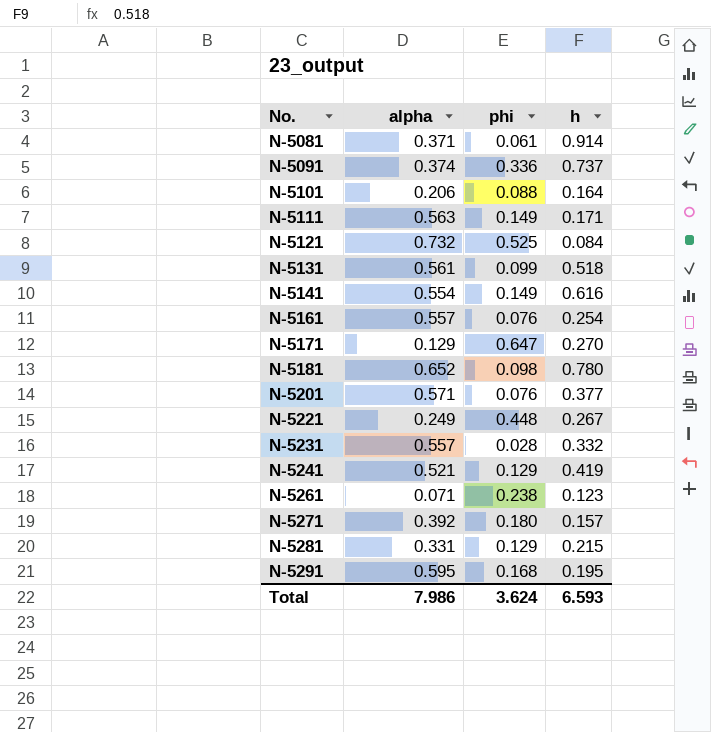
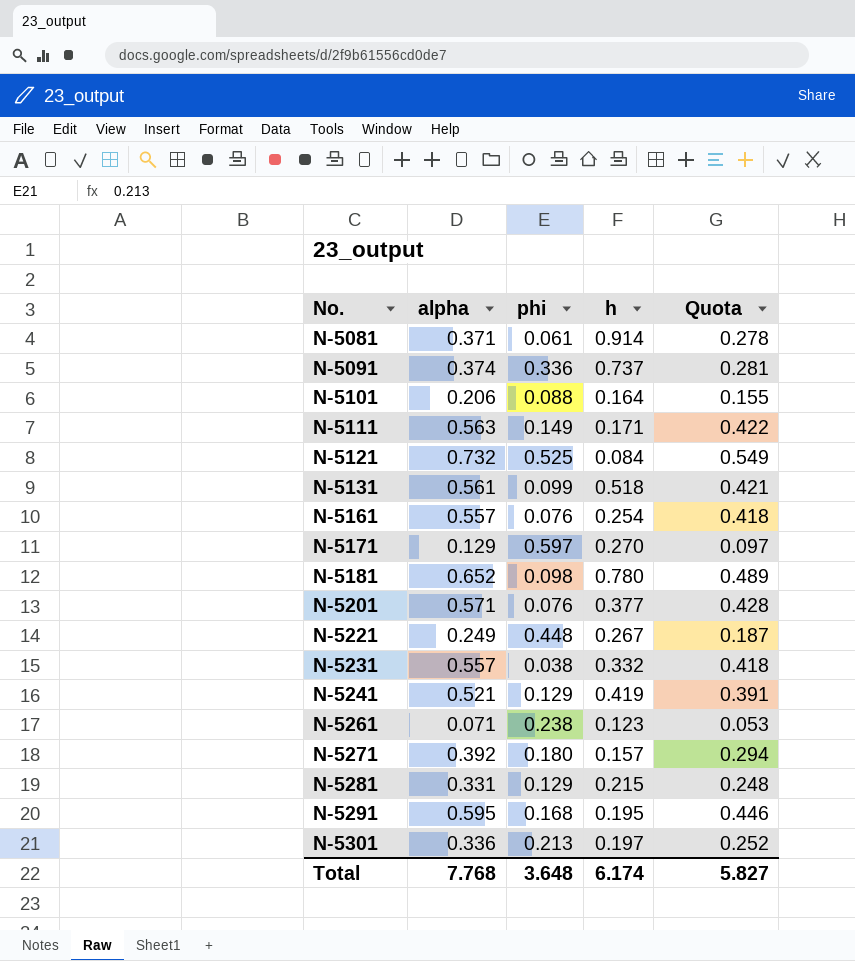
column Quota | formula: none -> [alpha] * 0.75
row N-5141: 0.554 | 0.149 | 0.616 -> none
N-5171 | phi: 0.647 -> 0.597
N-5231 | phi: 0.028 -> 0.038
row N-5301: none -> 0.336 | 0.213 | 0.197 | 0.252
Total | alpha: 7.986 -> 7.768
Total | phi: 3.624 -> 3.648
Total | h: 6.593 -> 6.174

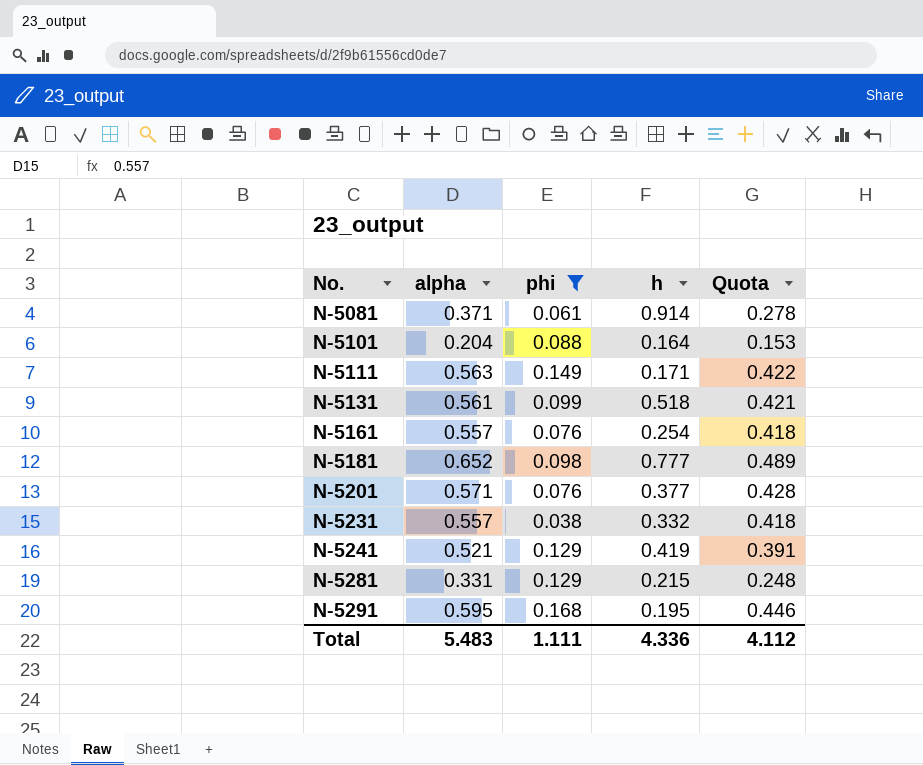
filter: none -> phi <= 0.168
N-5101 | alpha: 0.206 -> 0.204
N-5101 | Quota: 0.155 -> 0.153
N-5181 | h: 0.780 -> 0.777
Total | alpha: 7.768 -> 5.483
Total | phi: 3.648 -> 1.111
Total | h: 6.174 -> 4.336
Total | Quota: 5.827 -> 4.112

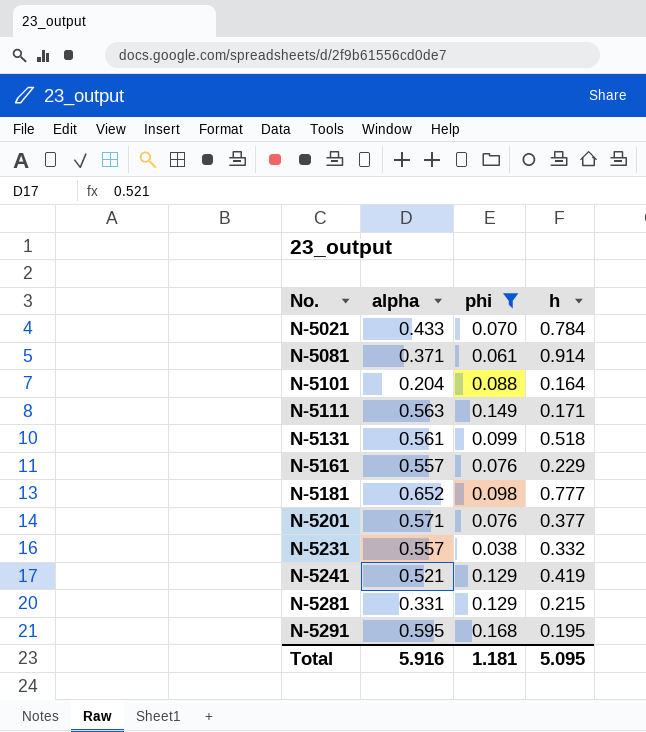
column Quota | formula: [alpha] * 0.75 -> none
row N-5021: none -> 0.433 | 0.070 | 0.784
N-5161 | h: 0.254 -> 0.229
Total | alpha: 5.483 -> 5.916
Total | phi: 1.111 -> 1.181
Total | h: 4.336 -> 5.095

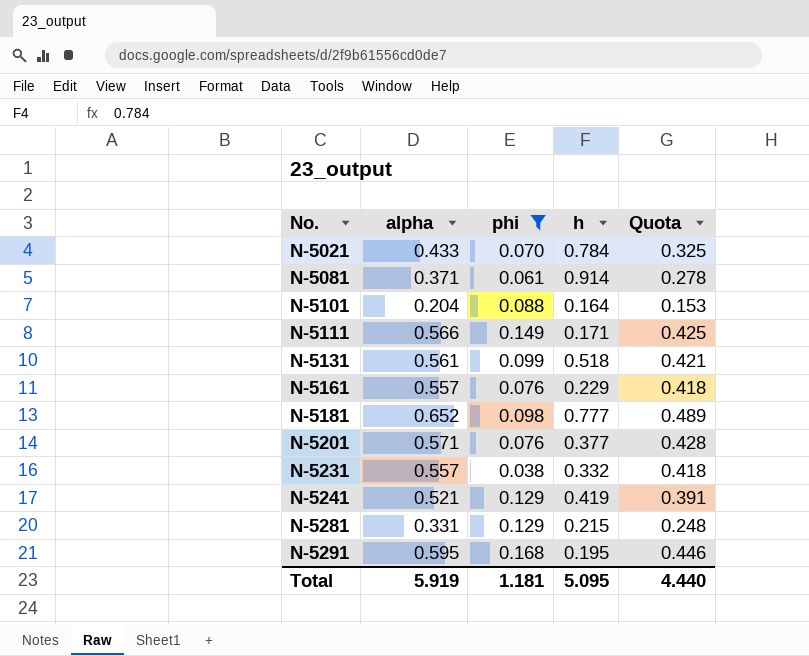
column Quota | formula: none -> [alpha] * 0.75
N-5111 | alpha: 0.563 -> 0.566
Total | alpha: 5.916 -> 5.919

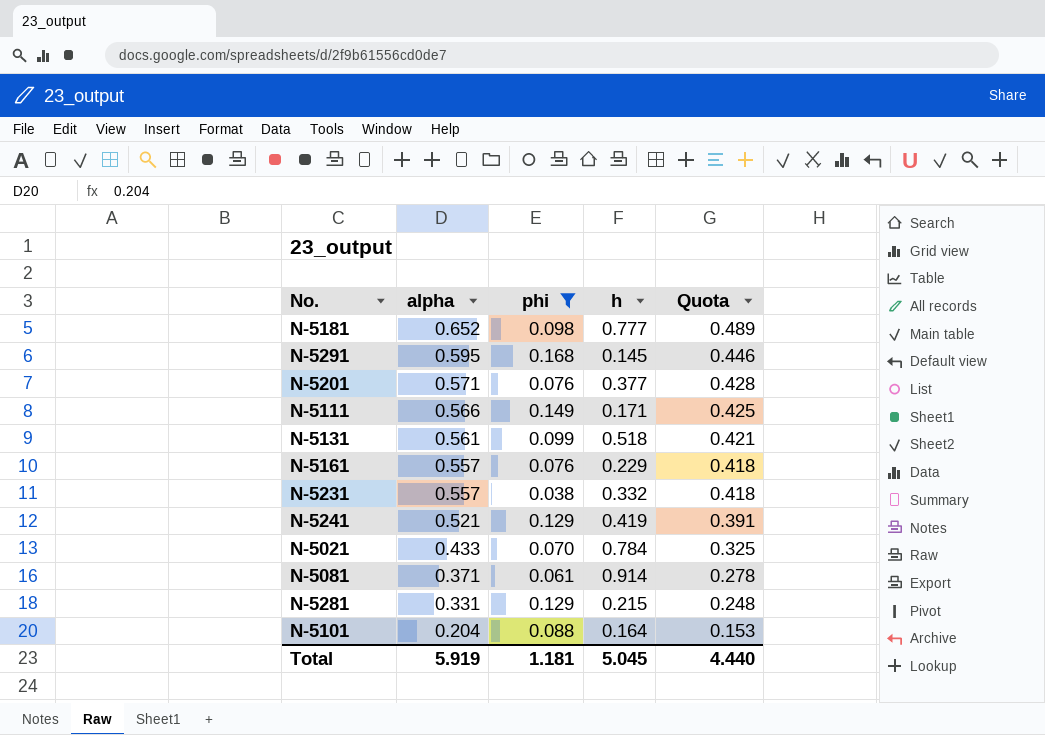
row order: No. ascending -> alpha descending
N-5291 | h: 0.195 -> 0.145
Total | h: 5.095 -> 5.045

